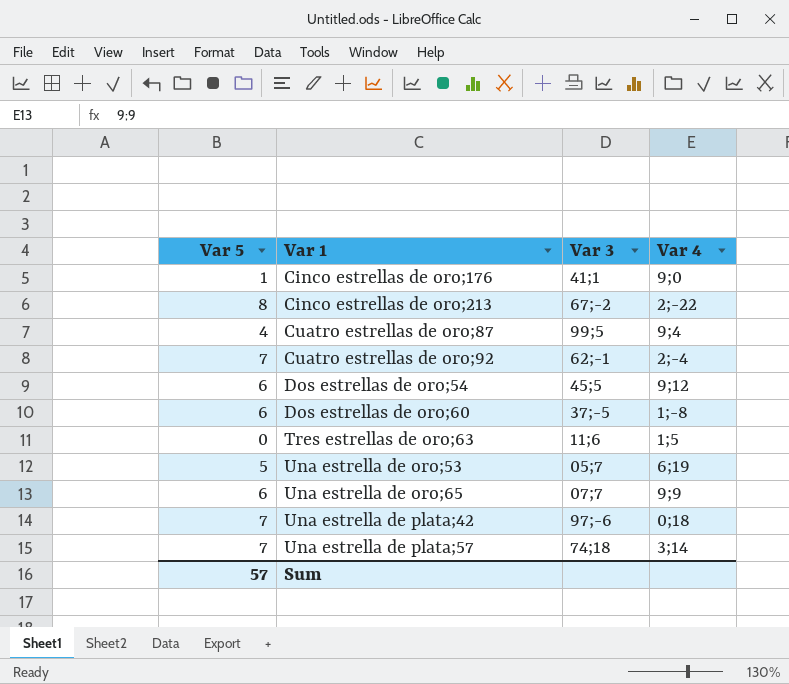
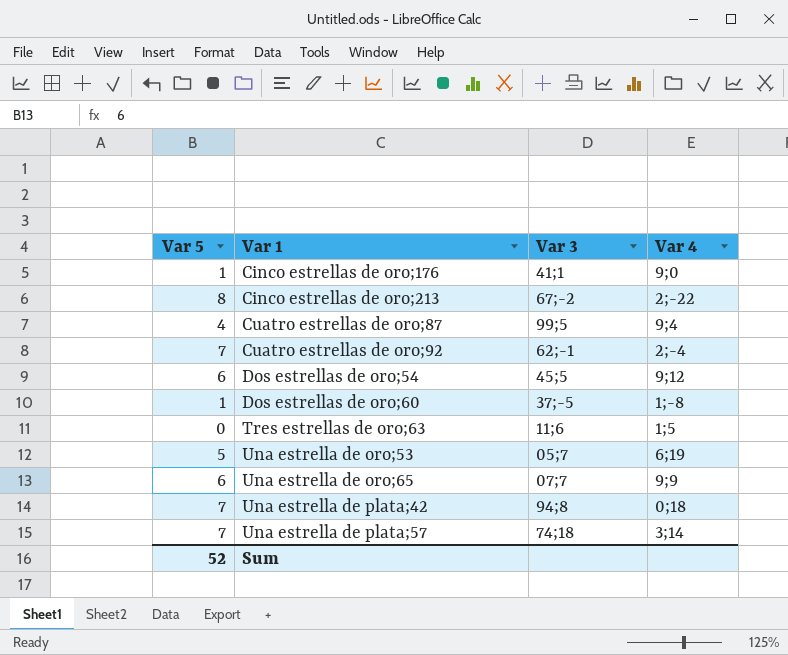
Dos estrellas de oro;60 | Var 5: 6 -> 1
Una estrella de plata;42 | Var 3: 97;-6 -> 94;8
Sum | Var 5: 57 -> 52

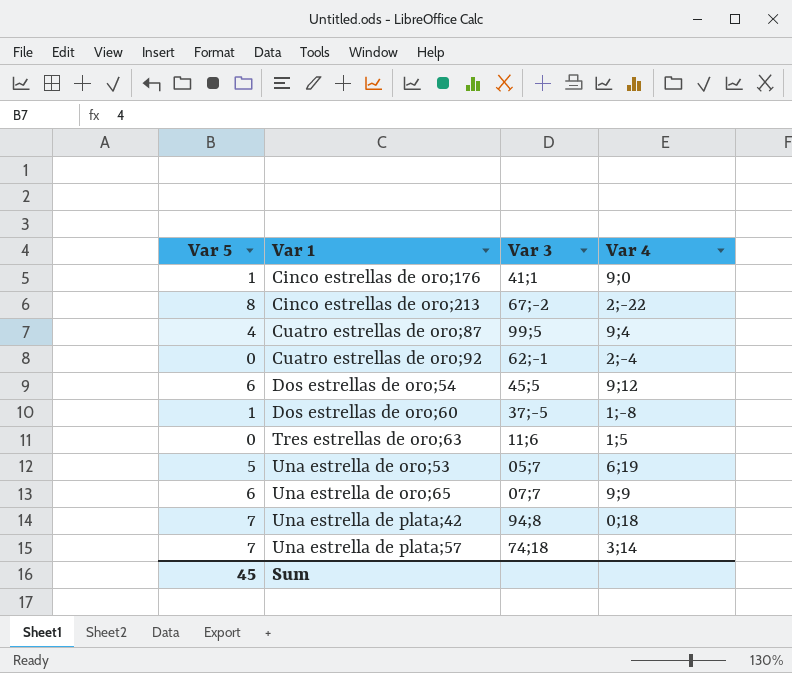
Cuatro estrellas de oro;92 | Var 5: 7 -> 0
Sum | Var 5: 52 -> 45

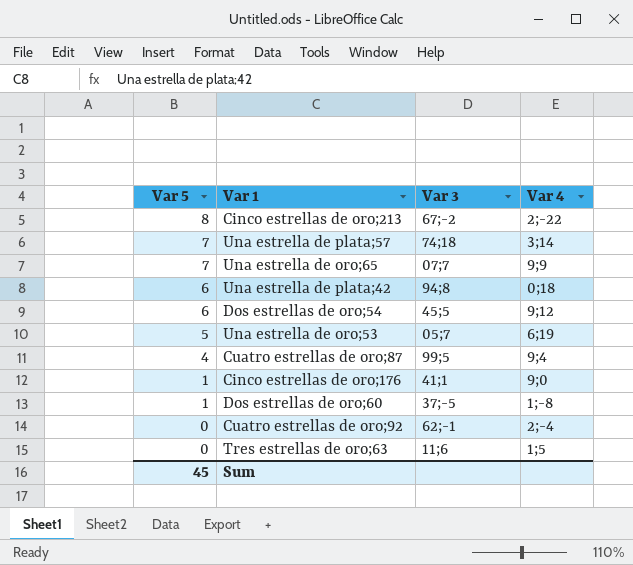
row order: Var 1 ascending -> Var 5 descending
Una estrella de oro;65 | Var 5: 6 -> 7
Una estrella de plata;42 | Var 5: 7 -> 6

